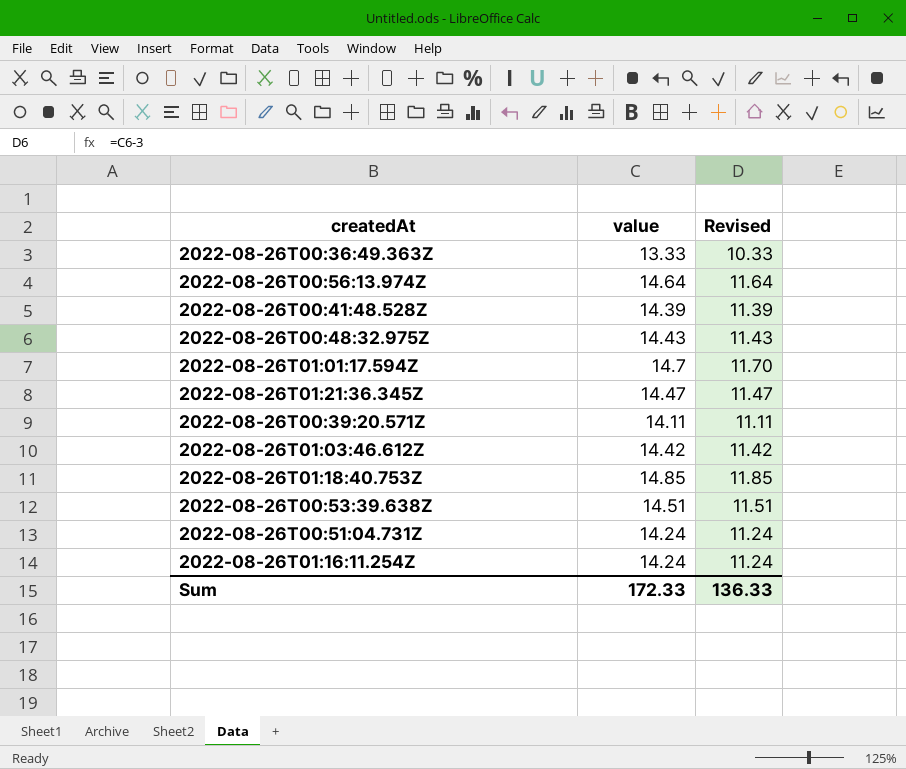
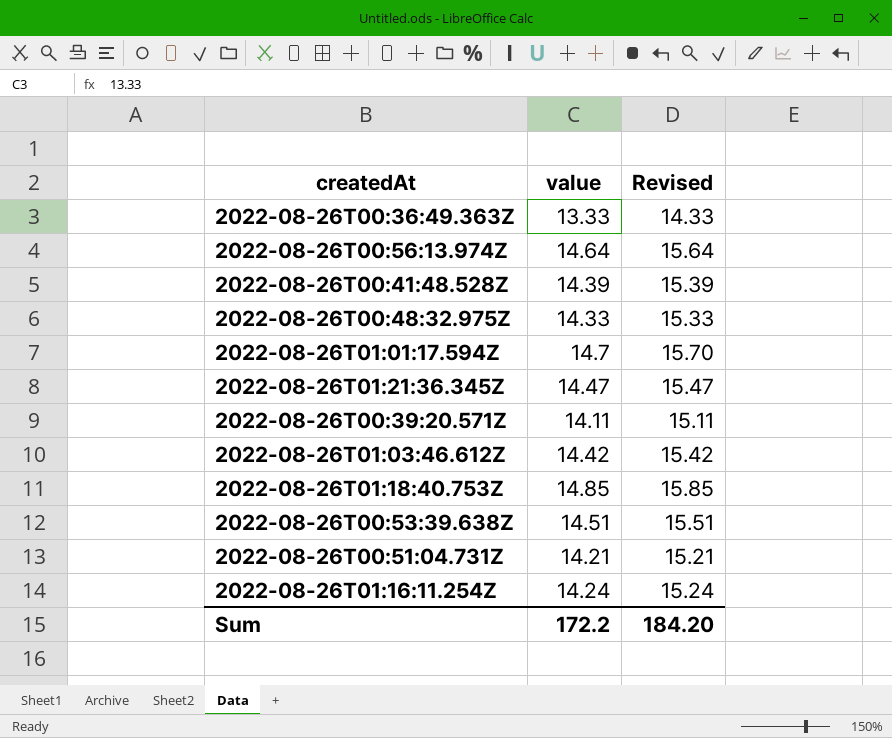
column Revised | formula: [value] - 3 -> [value] + 1
2022-08-26T00:48:32.975Z | value: 14.43 -> 14.33
2022-08-26T00:51:04.731Z | value: 14.24 -> 14.21
Sum | value: 172.33 -> 172.2
Sum | Revised: 136.33 -> 184.20

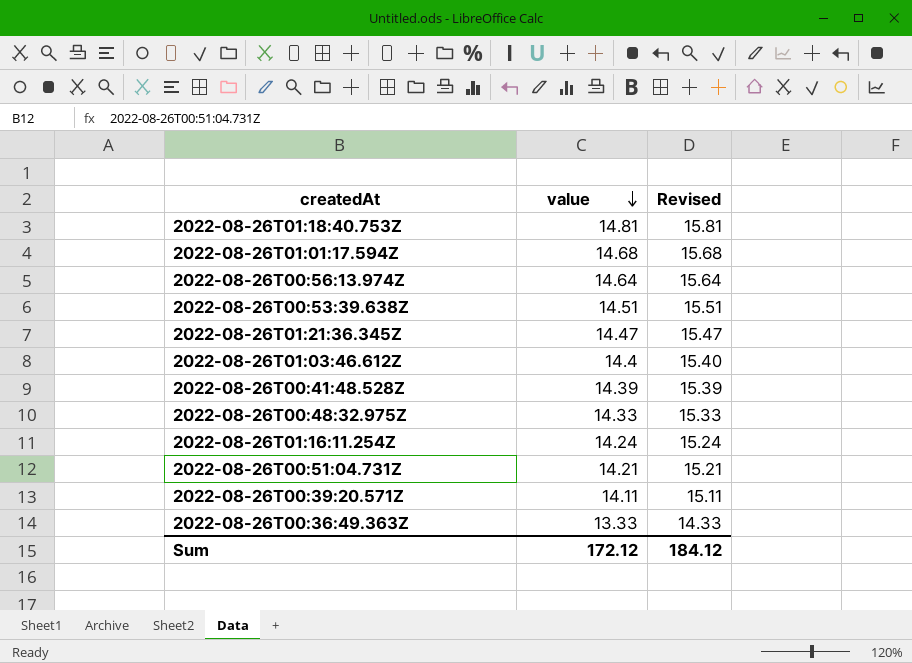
row order: none -> value descending
2022-08-26T01:18:40.753Z | value: 14.85 -> 14.81
2022-08-26T01:18:40.753Z | Revised: 15.85 -> 15.81
2022-08-26T01:01:17.594Z | value: 14.7 -> 14.68
2022-08-26T01:01:17.594Z | Revised: 15.70 -> 15.68
2022-08-26T01:03:46.612Z | value: 14.42 -> 14.4
2022-08-26T01:03:46.612Z | Revised: 15.42 -> 15.40
Sum | value: 172.2 -> 172.12
Sum | Revised: 184.20 -> 184.12

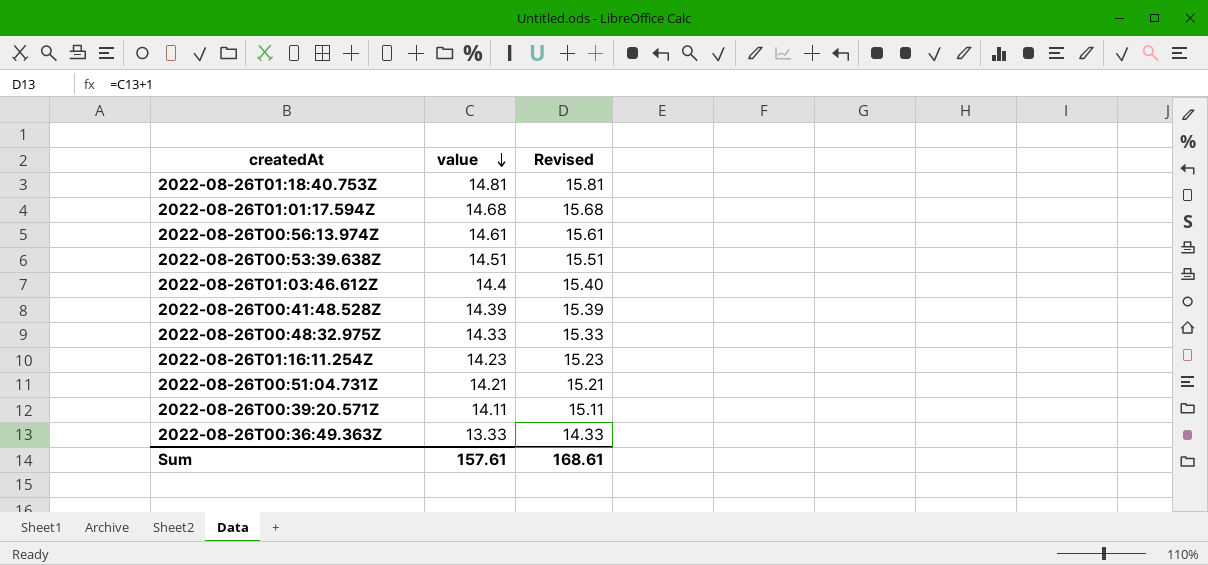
row 2022-08-26T01:21:36.345Z: 14.47 | 15.47 -> none
2022-08-26T00:56:13.974Z | value: 14.64 -> 14.61
2022-08-26T00:56:13.974Z | Revised: 15.64 -> 15.61
2022-08-26T01:16:11.254Z | value: 14.24 -> 14.23
2022-08-26T01:16:11.254Z | Revised: 15.24 -> 15.23
Sum | value: 172.12 -> 157.61
Sum | Revised: 184.12 -> 168.61

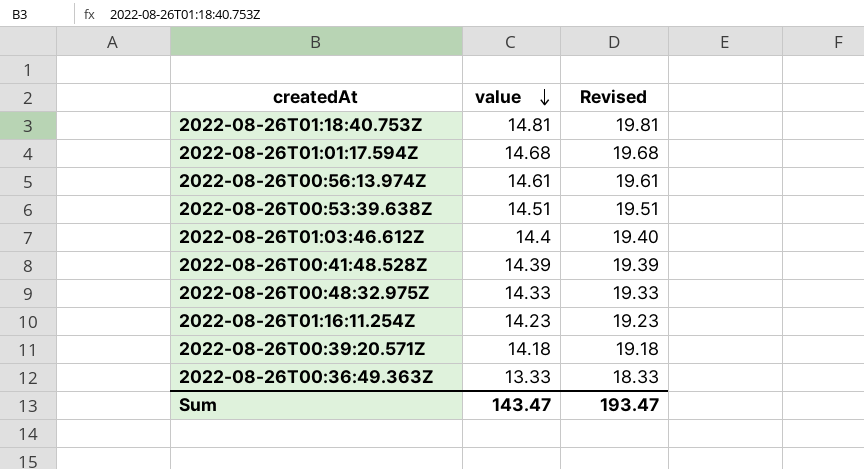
column Revised | formula: [value] + 1 -> [value] + 5
row 2022-08-26T00:51:04.731Z: 14.21 | 15.21 -> none
2022-08-26T00:39:20.571Z | value: 14.11 -> 14.18
Sum | value: 157.61 -> 143.47
Sum | Revised: 168.61 -> 193.47

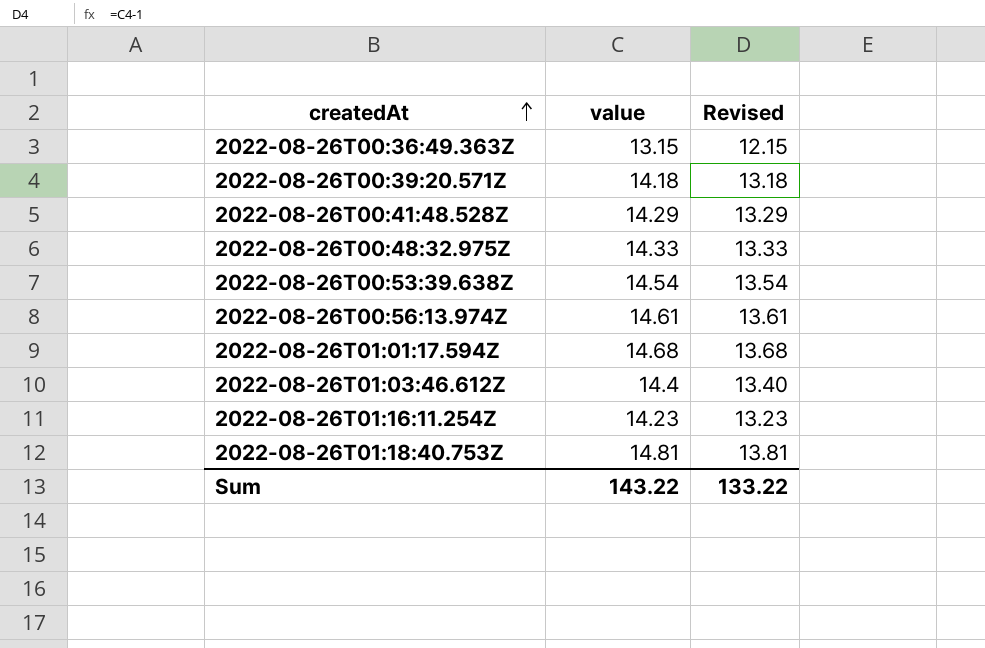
row order: value descending -> createdAt ascending
column Revised | formula: [value] + 5 -> [value] - 1
2022-08-26T00:36:49.363Z | value: 13.33 -> 13.15
2022-08-26T00:41:48.528Z | value: 14.39 -> 14.29
2022-08-26T00:53:39.638Z | value: 14.51 -> 14.54
Sum | value: 143.47 -> 143.22
Sum | Revised: 193.47 -> 133.22

